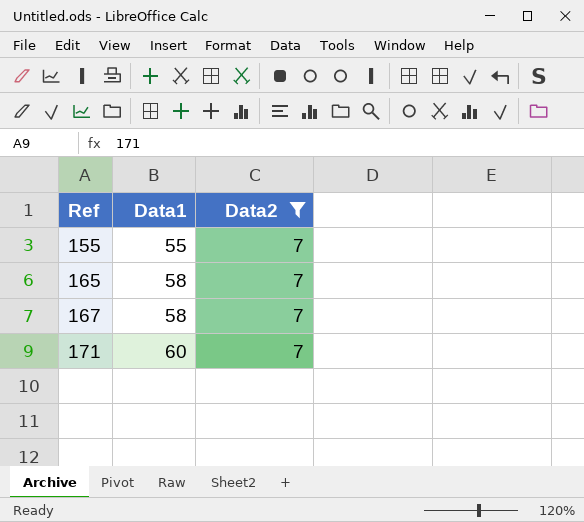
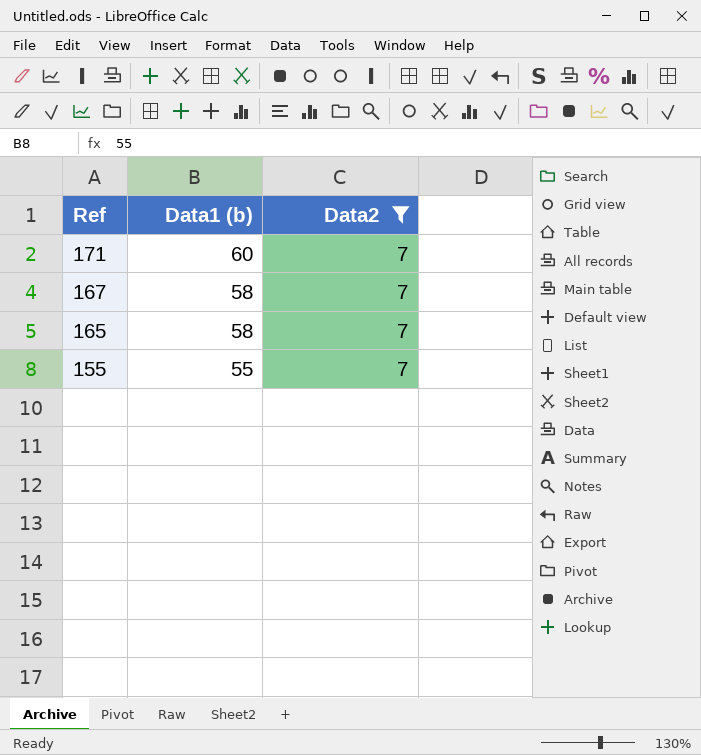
row order: Ref ascending -> Ref descending
column name: Data1 -> Data1 (b)

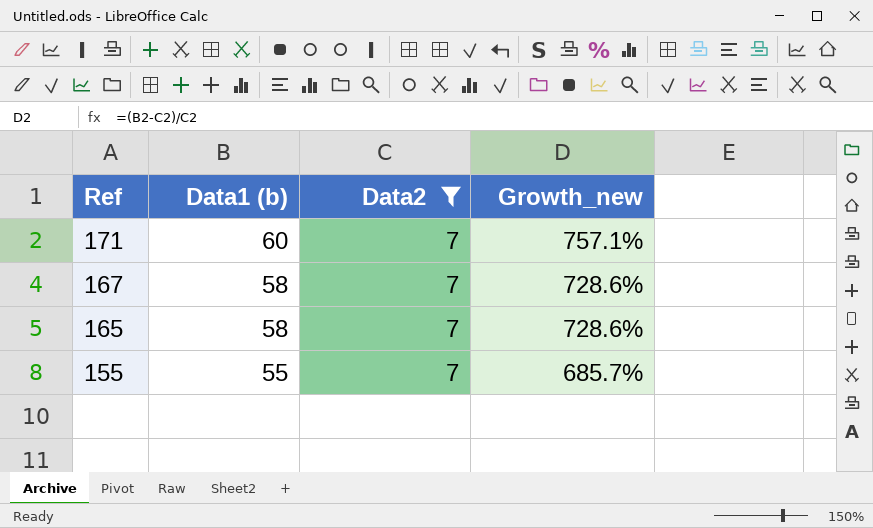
column Growth_new | formula: none -> ([Data1 (b)] - [Data2]) / [Data2]

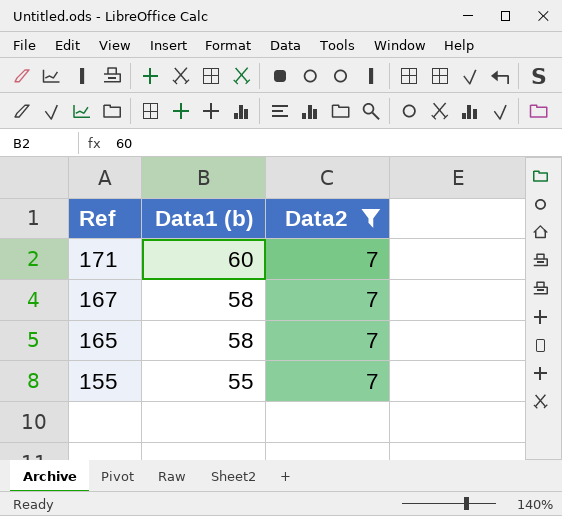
column Growth_new | formula: ([Data1 (b)] - [Data2]) / [Data2] -> none

